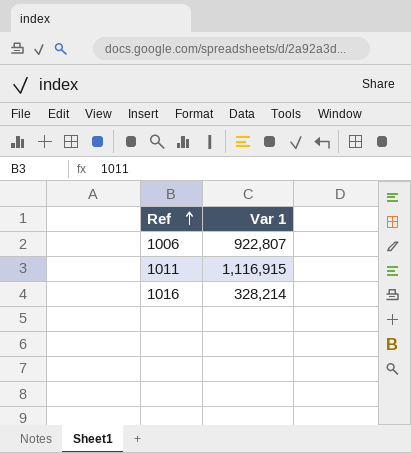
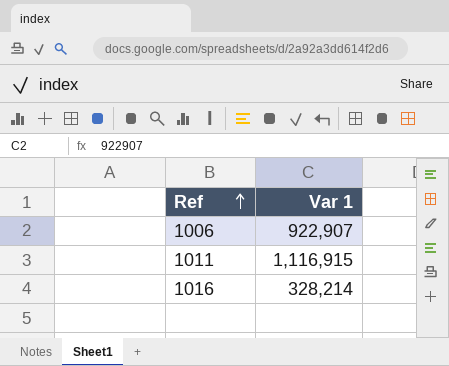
1006 | Var 1: 922,807 -> 922,907

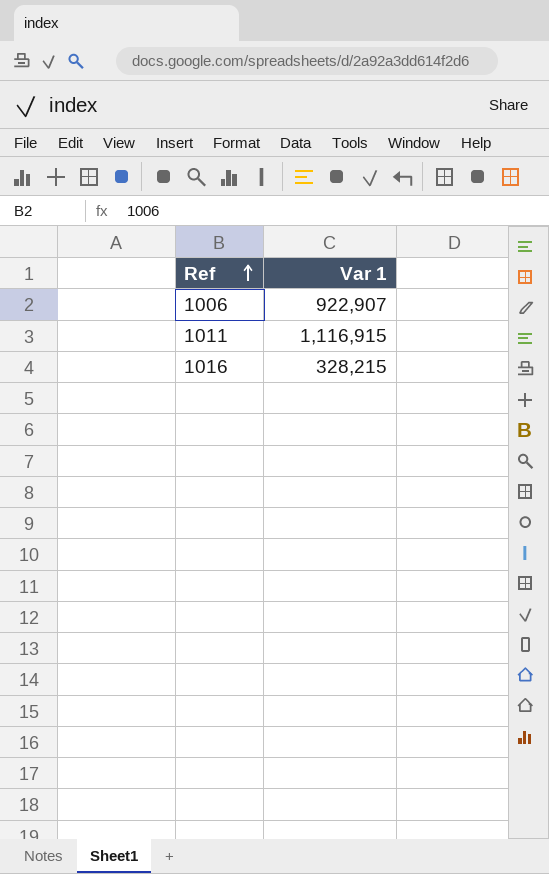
1016 | Var 1: 328,214 -> 328,215

